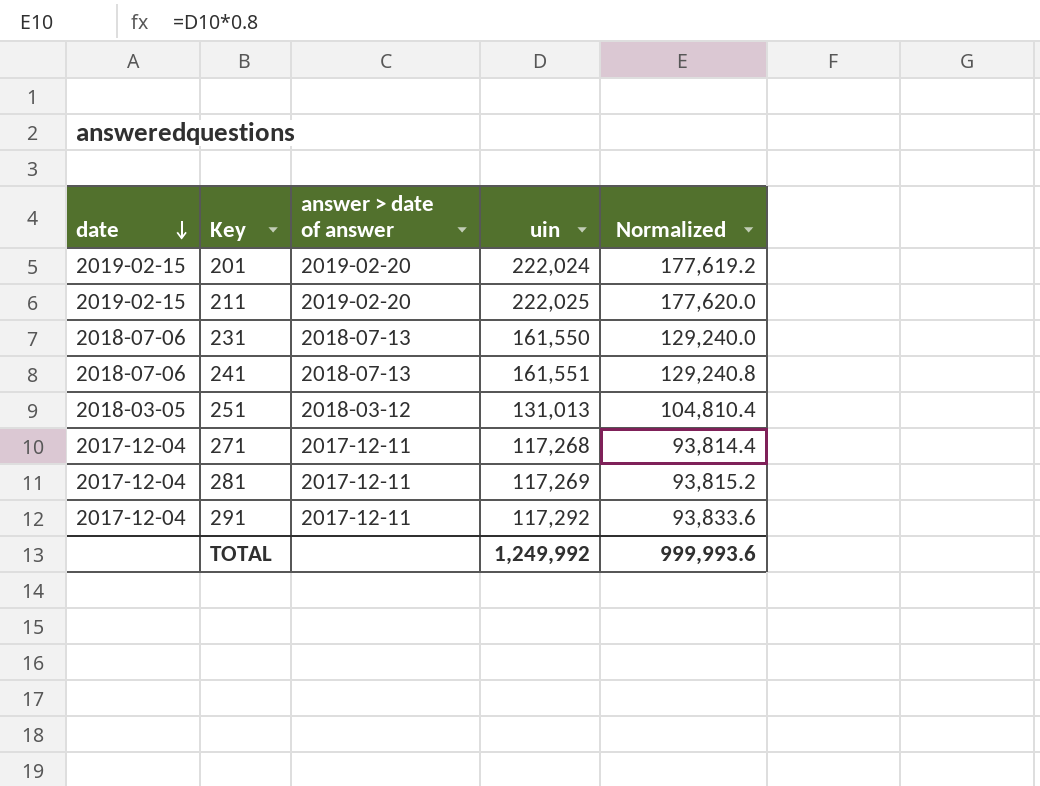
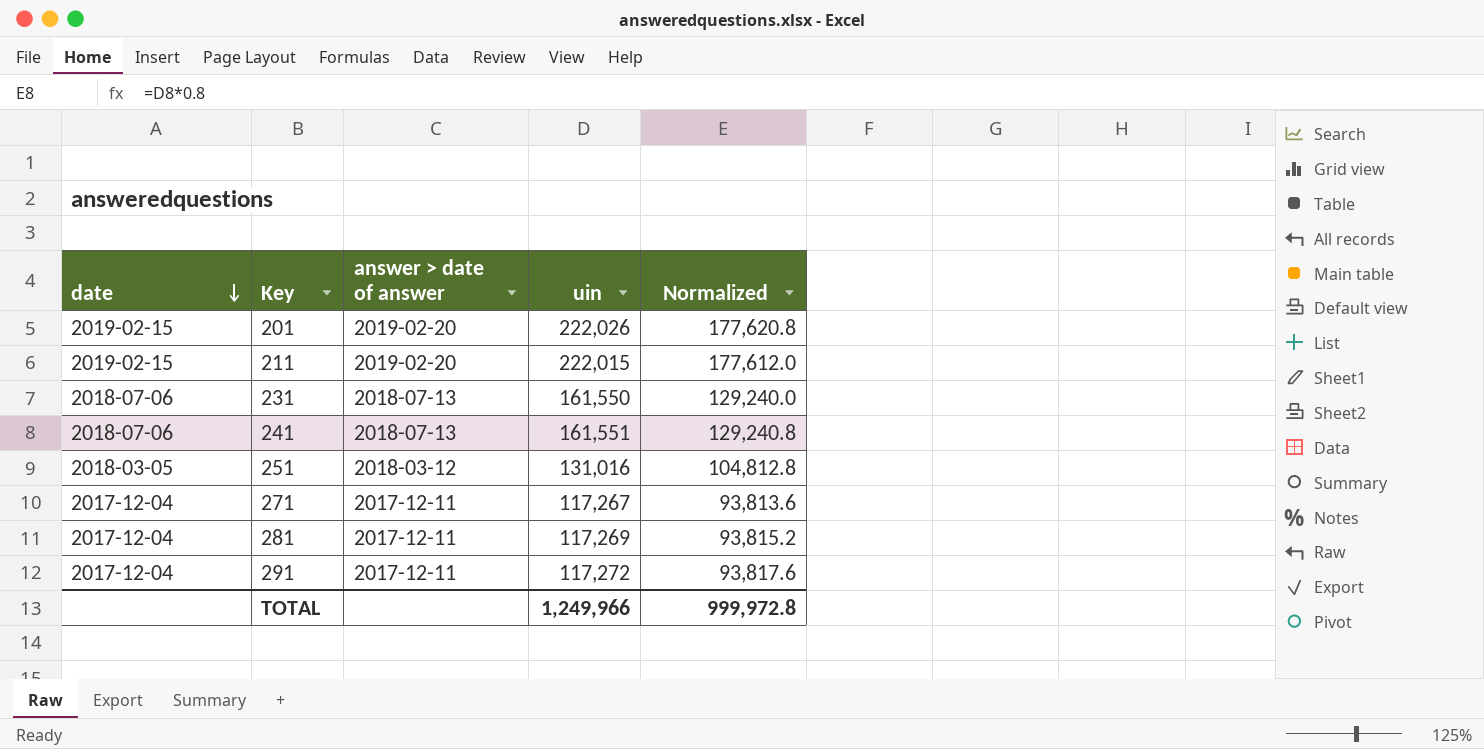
201 | uin: 222,024 -> 222,026
201 | Normalized: 177,619.2 -> 177,620.8
211 | uin: 222,025 -> 222,015
211 | Normalized: 177,620.0 -> 177,612.0
251 | uin: 131,013 -> 131,016
251 | Normalized: 104,810.4 -> 104,812.8
271 | uin: 117,268 -> 117,267
271 | Normalized: 93,814.4 -> 93,813.6
291 | uin: 117,292 -> 117,272
291 | Normalized: 93,833.6 -> 93,817.6
TOTAL | uin: 1,249,992 -> 1,249,966
TOTAL | Normalized: 999,993.6 -> 999,972.8

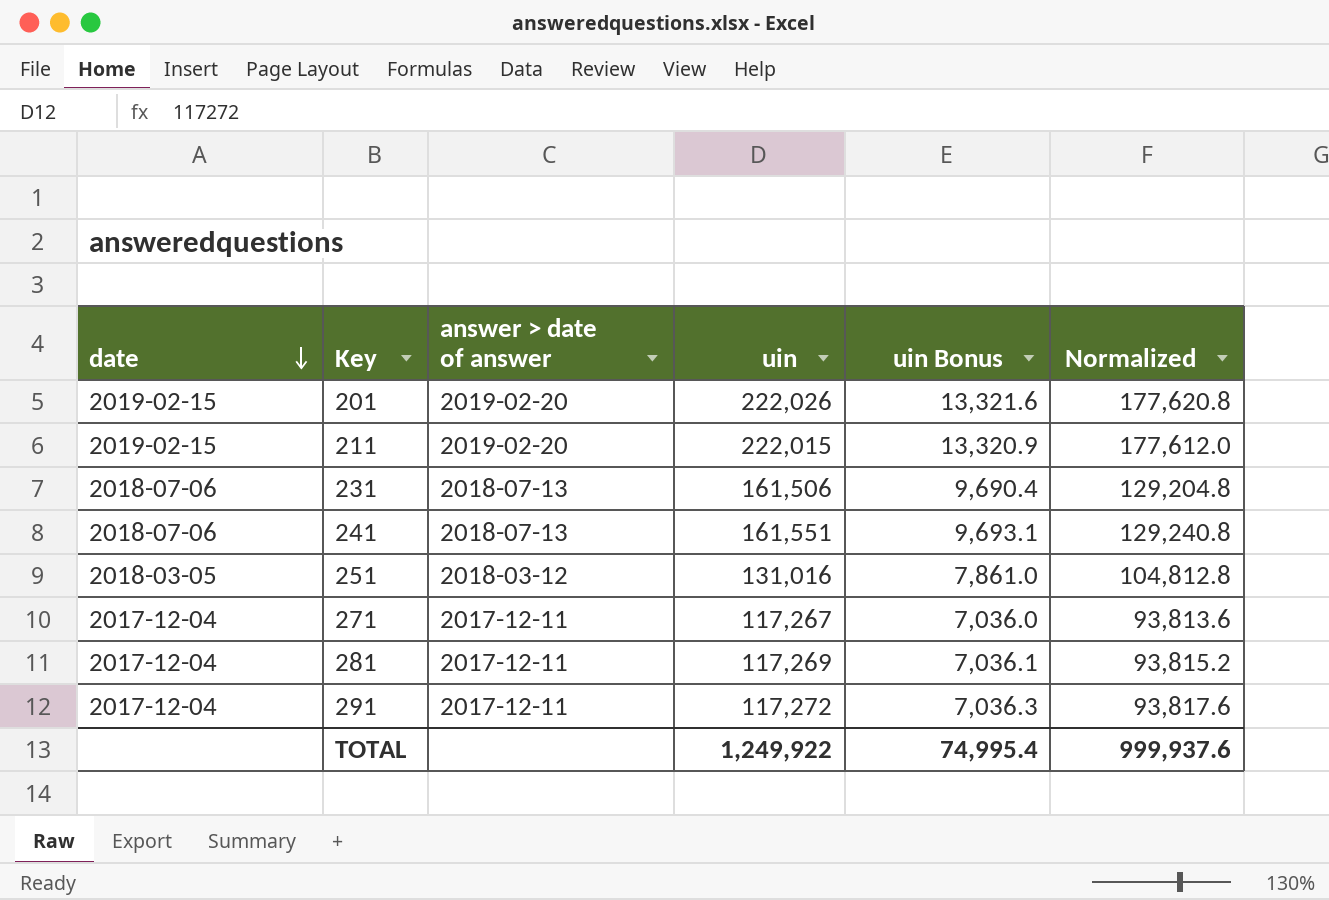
column uin Bonus | formula: none -> [uin] * 0.06
231 | uin: 161,550 -> 161,506
231 | Normalized: 129,240.0 -> 129,204.8
TOTAL | uin: 1,249,966 -> 1,249,922
TOTAL | Normalized: 999,972.8 -> 999,937.6

